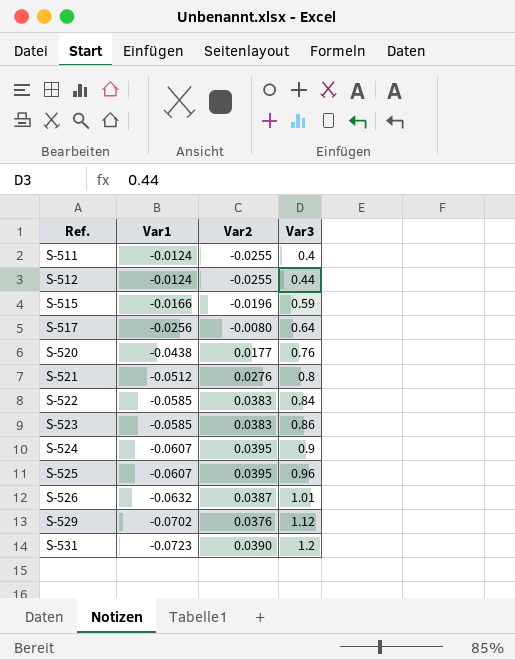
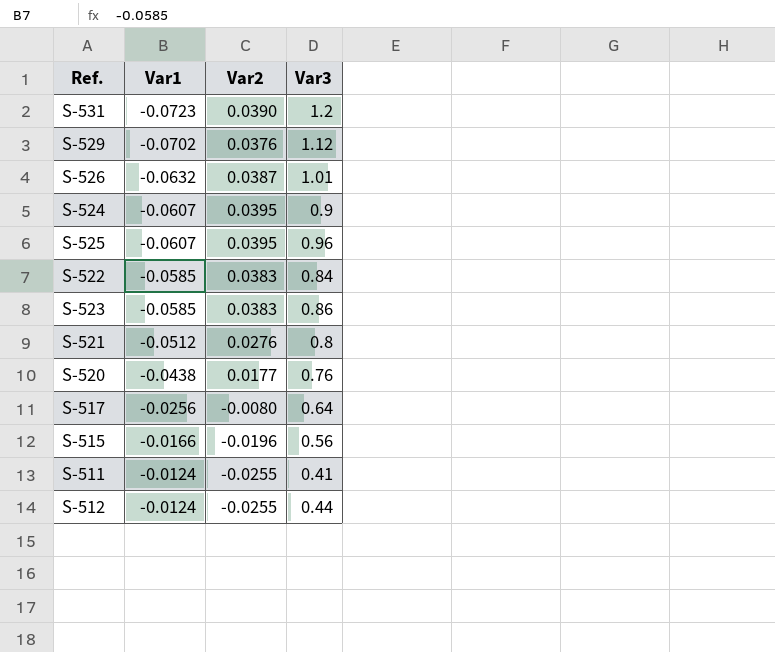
row order: Ref. ascending -> Var1 ascending
S-515 | Var3: 0.59 -> 0.56
S-511 | Var3: 0.4 -> 0.41

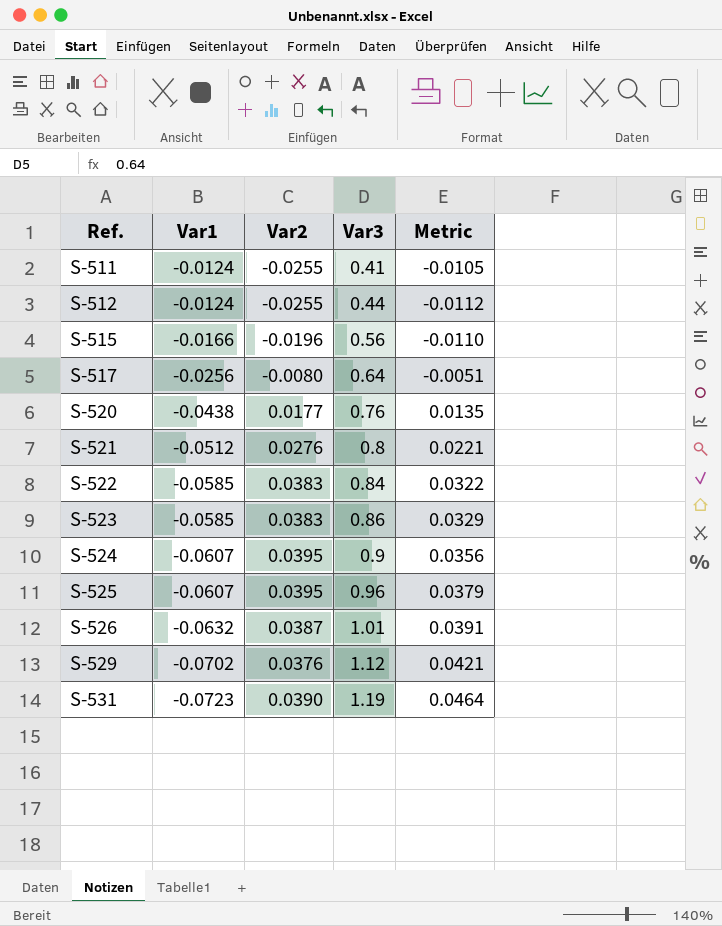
row order: Var1 ascending -> Ref. ascending
column Metric | formula: none -> [Var2] * [Var3]
S-531 | Var3: 1.2 -> 1.19

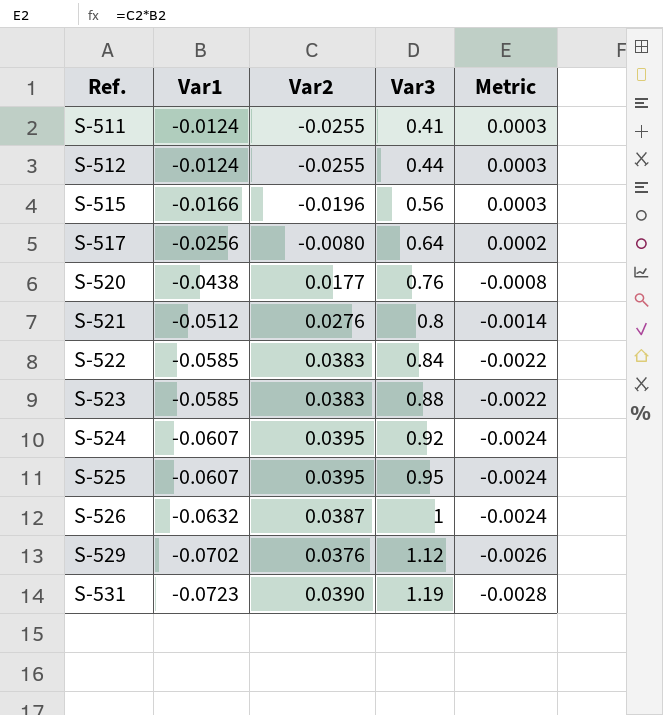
column Metric | formula: [Var2] * [Var3] -> [Var1] * [Var2]
S-523 | Var3: 0.86 -> 0.88
S-524 | Var3: 0.9 -> 0.92
S-525 | Var3: 0.96 -> 0.95
S-526 | Var3: 1.01 -> 1

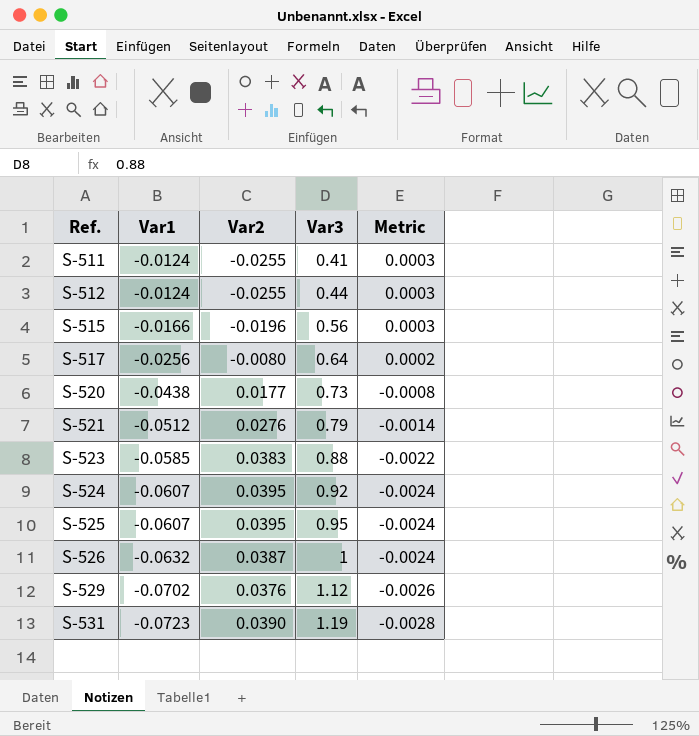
row S-522: -0.0585 | 0.0383 | 0.84 | -0.0022 -> none
S-520 | Var3: 0.76 -> 0.73
S-521 | Var3: 0.8 -> 0.79

